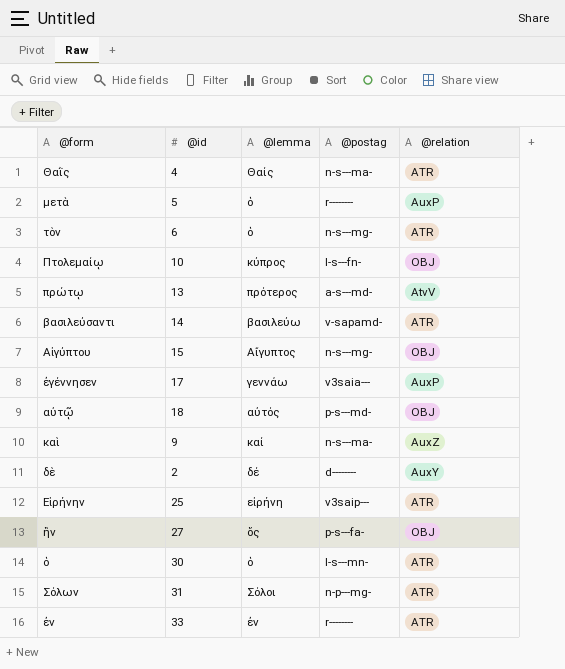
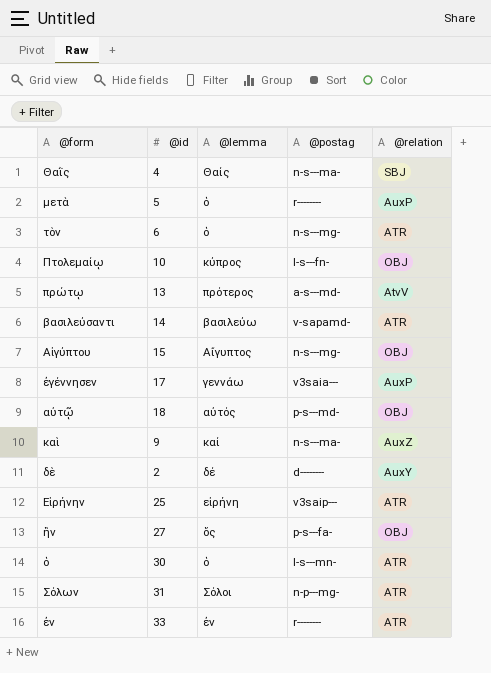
Θαῒς | @relation: ATR -> SBJ

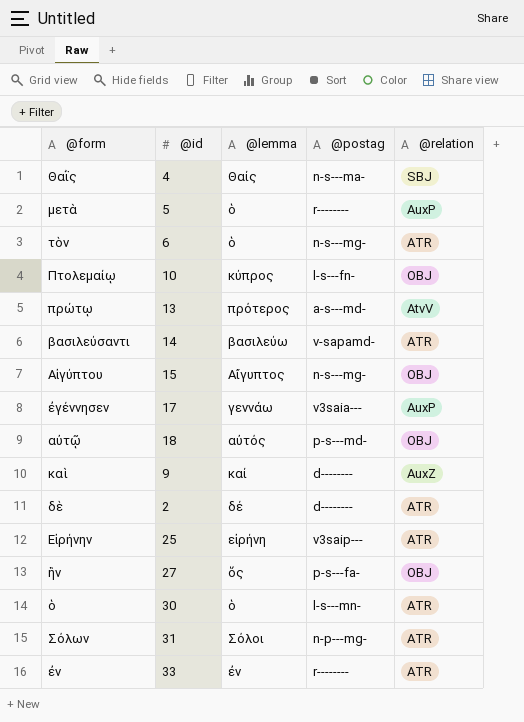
καὶ | @postag: n-s---ma- -> d--------
δὲ | @relation: AuxY -> ATR

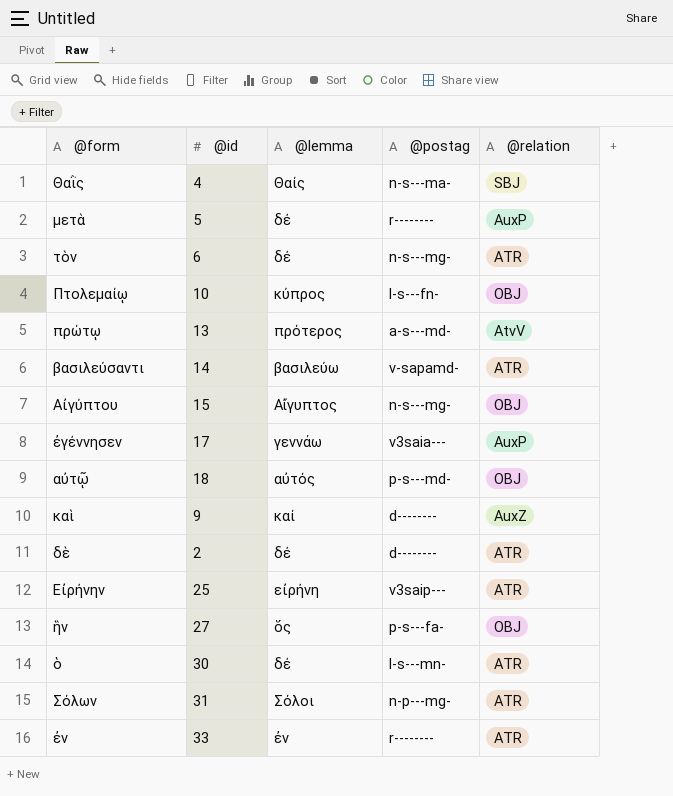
μετὰ | @lemma: ὁ -> δέ
τὸν | @lemma: ὁ -> δέ
ὁ | @lemma: ὁ -> δέ

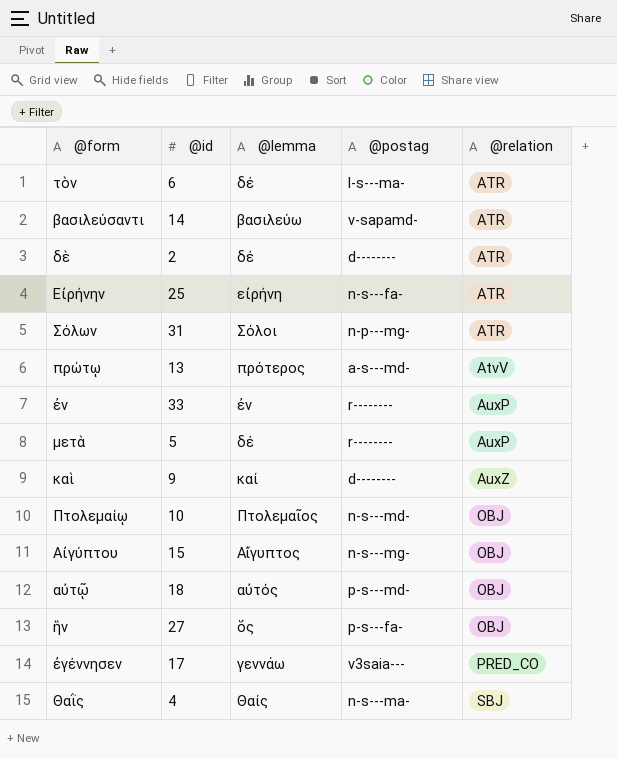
row order: none -> @relation ascending
row ὁ: 30 | δέ | l-s---mn- | ATR -> none
τὸν | @postag: n-s---mg- -> l-s---ma-
Εἰρήνην | @postag: v3saip--- -> n-s---fa-
ἐν | @relation: ATR -> AuxP
Πτολεμαίῳ | @lemma: κύπρος -> Πτολεμαῖος
Πτολεμαίῳ | @postag: l-s---fn- -> n-s---md-
ἐγέννησεν | @relation: AuxP -> PRED_CO

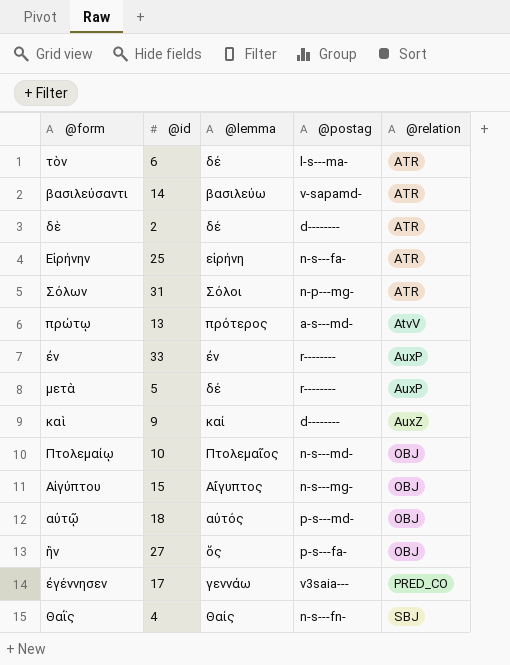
Θαῒς | @postag: n-s---ma- -> n-s---fn-

